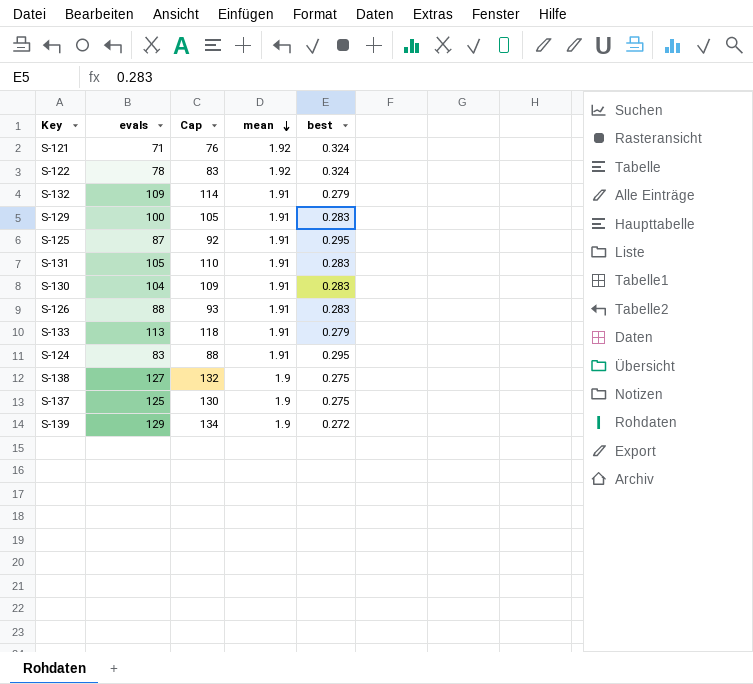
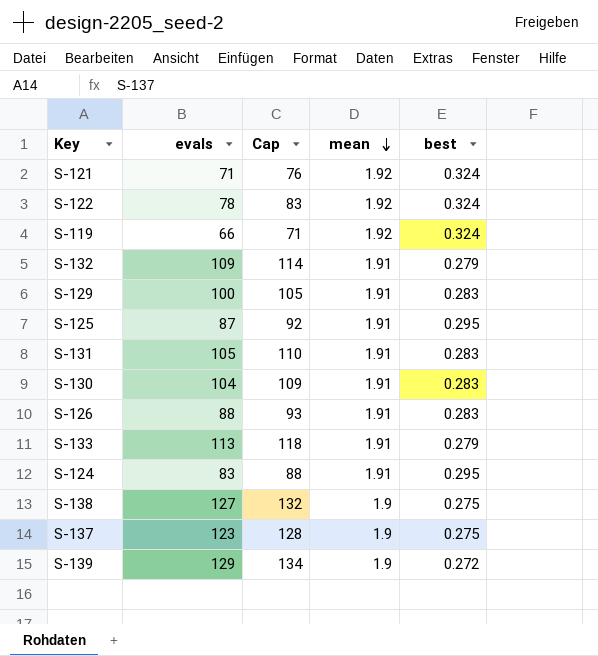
row S-119: none -> 66 | 71 | 1.92 | 0.324
S-137 | evals: 125 -> 123
S-137 | Cap: 130 -> 128

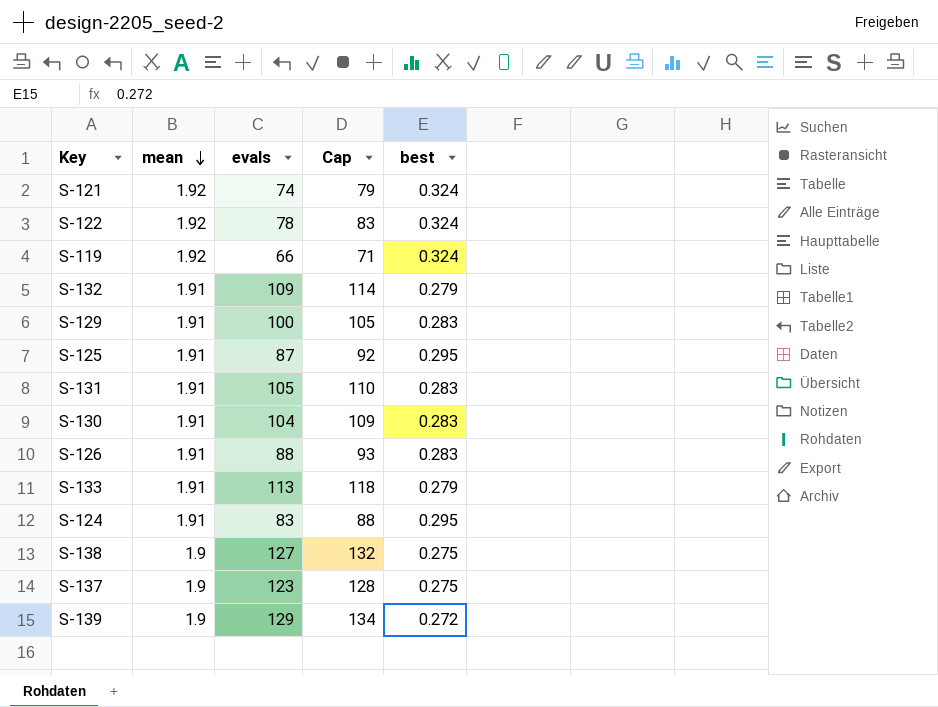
column mean | position: 4 -> 2
S-121 | evals: 71 -> 74
S-121 | Cap: 76 -> 79

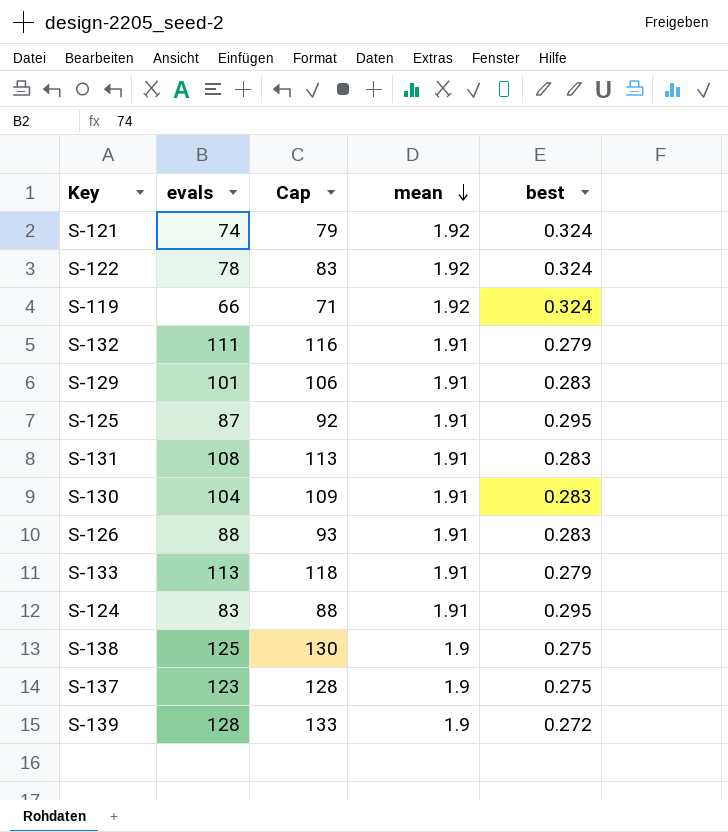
column mean | position: 2 -> 4
S-132 | evals: 109 -> 111
S-132 | Cap: 114 -> 116
S-129 | evals: 100 -> 101
S-129 | Cap: 105 -> 106
S-131 | evals: 105 -> 108
S-131 | Cap: 110 -> 113
S-138 | evals: 127 -> 125
S-138 | Cap: 132 -> 130
S-139 | evals: 129 -> 128
S-139 | Cap: 134 -> 133

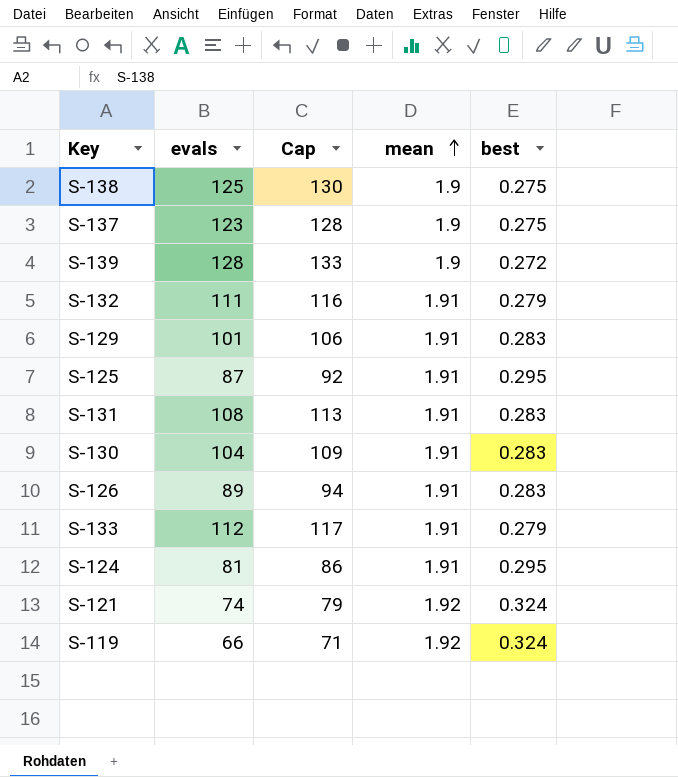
row order: mean descending -> mean ascending
row S-122: 78 | 83 | 1.92 | 0.324 -> none
S-126 | evals: 88 -> 89
S-126 | Cap: 93 -> 94
S-133 | evals: 113 -> 112
S-133 | Cap: 118 -> 117
S-124 | evals: 83 -> 81
S-124 | Cap: 88 -> 86

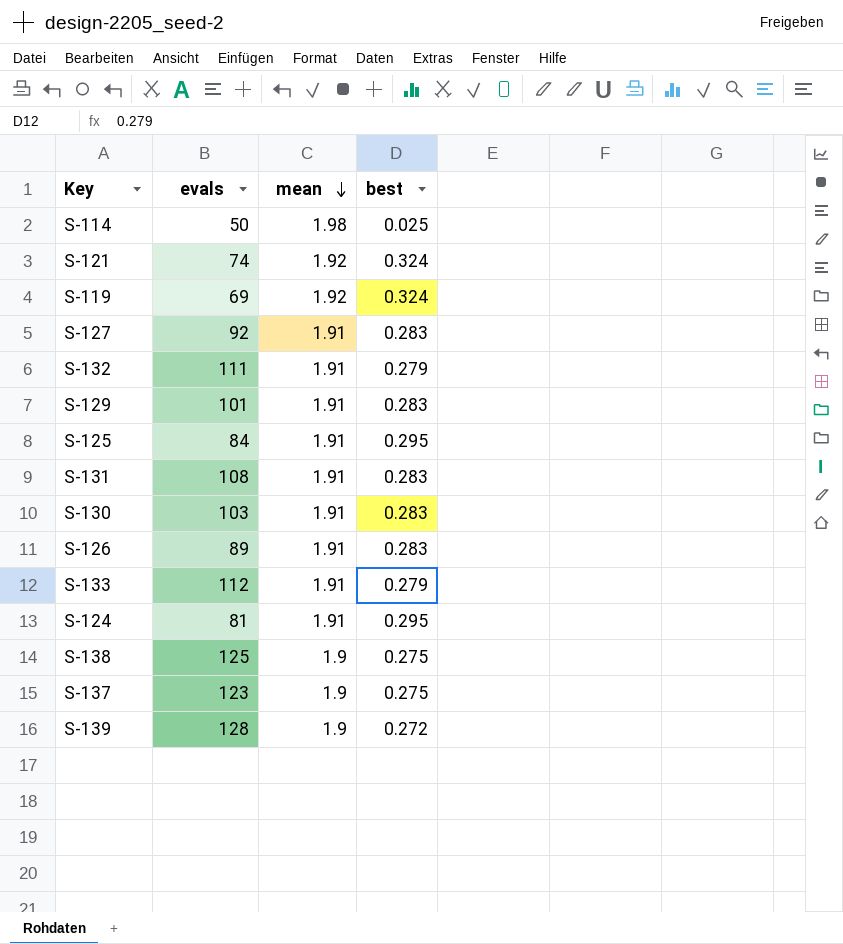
row order: mean ascending -> mean descending
column Cap | formula: [evals] + 5 -> none
row S-114: none -> 50 | 1.98 | 0.025
S-119 | evals: 66 -> 69
row S-127: none -> 92 | 1.91 | 0.283
S-125 | evals: 87 -> 84
S-130 | evals: 104 -> 103

